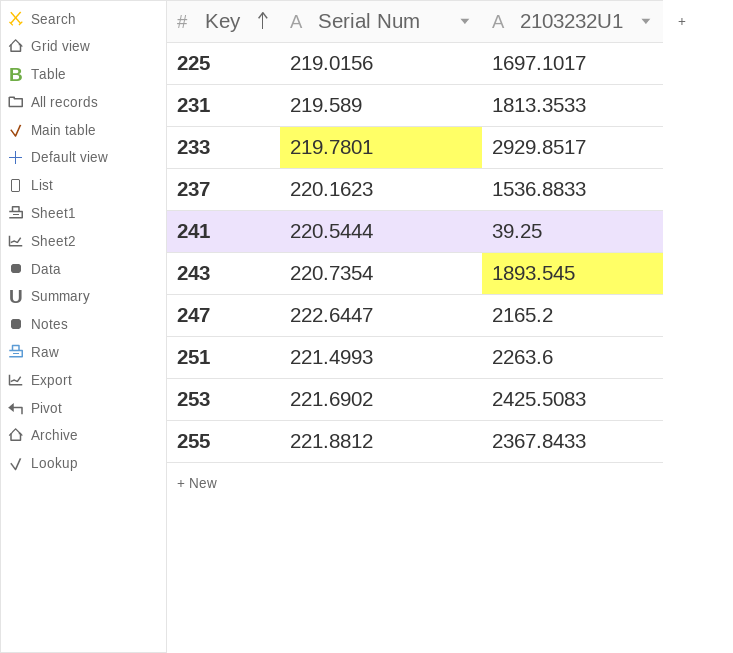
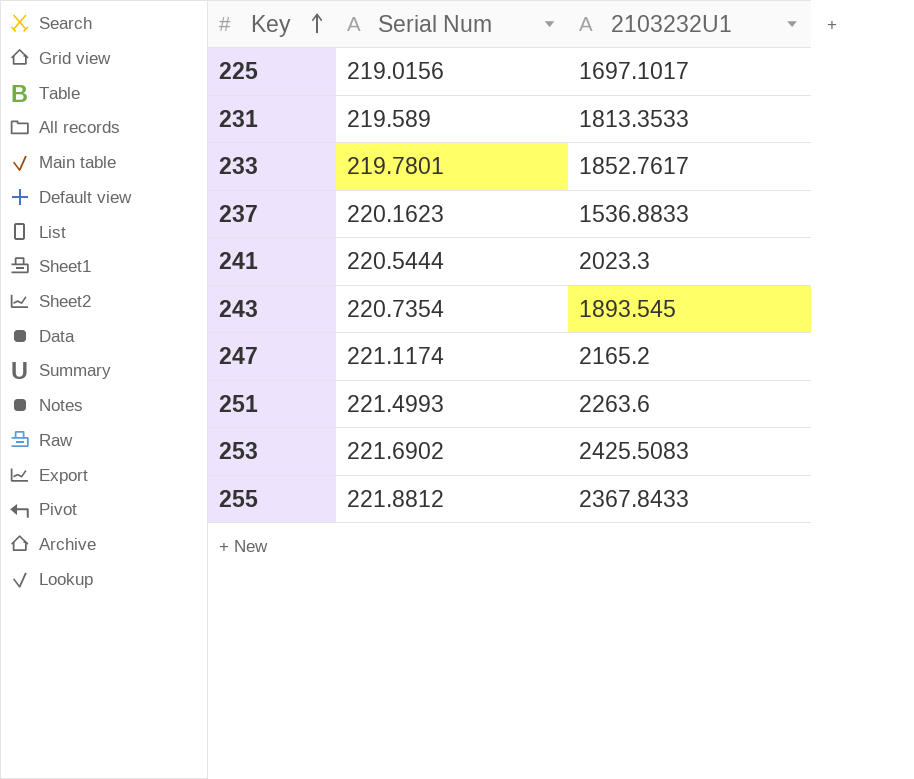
233 | 2103232U1: 2929.8517 -> 1852.7617
241 | 2103232U1: 39.25 -> 2023.3
247 | Serial Num: 222.6447 -> 221.1174

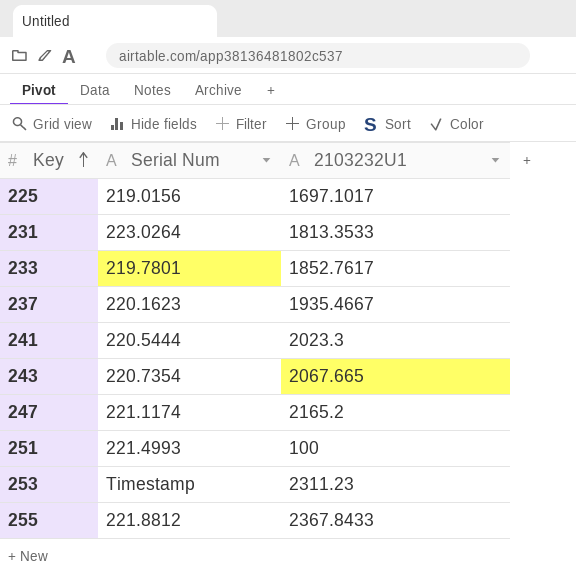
231 | Serial Num: 219.589 -> 223.0264
237 | 2103232U1: 1536.8833 -> 1935.4667
243 | 2103232U1: 1893.545 -> 2067.665
251 | 2103232U1: 2263.6 -> 100
253 | Serial Num: 221.6902 -> Timestamp
253 | 2103232U1: 2425.5083 -> 2311.23

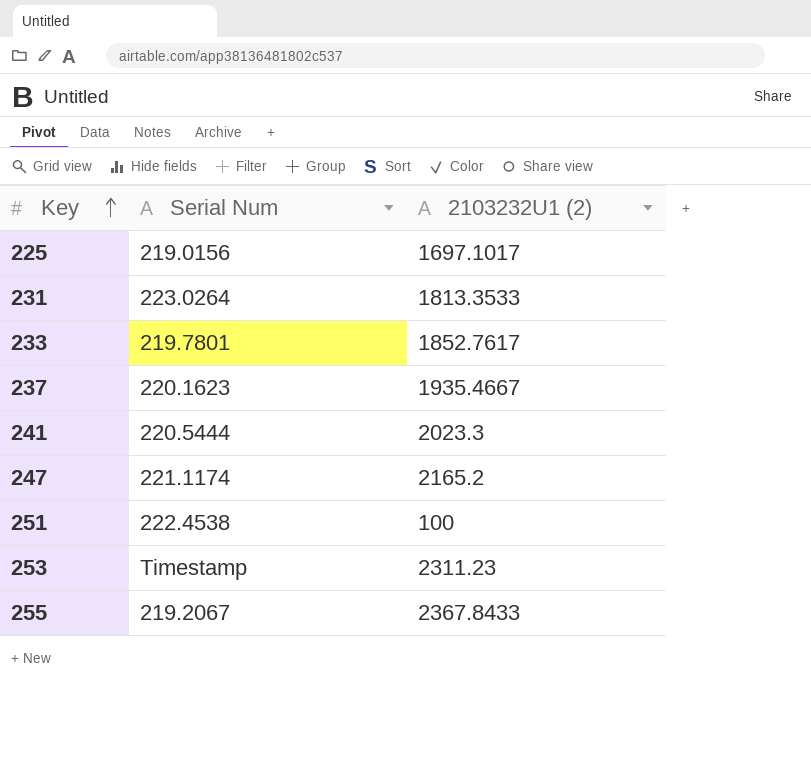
column name: 2103232U1 -> 2103232U1 (2)
row 243: 220.7354 | 2067.665 -> none
251 | Serial Num: 221.4993 -> 222.4538
255 | Serial Num: 221.8812 -> 219.2067

